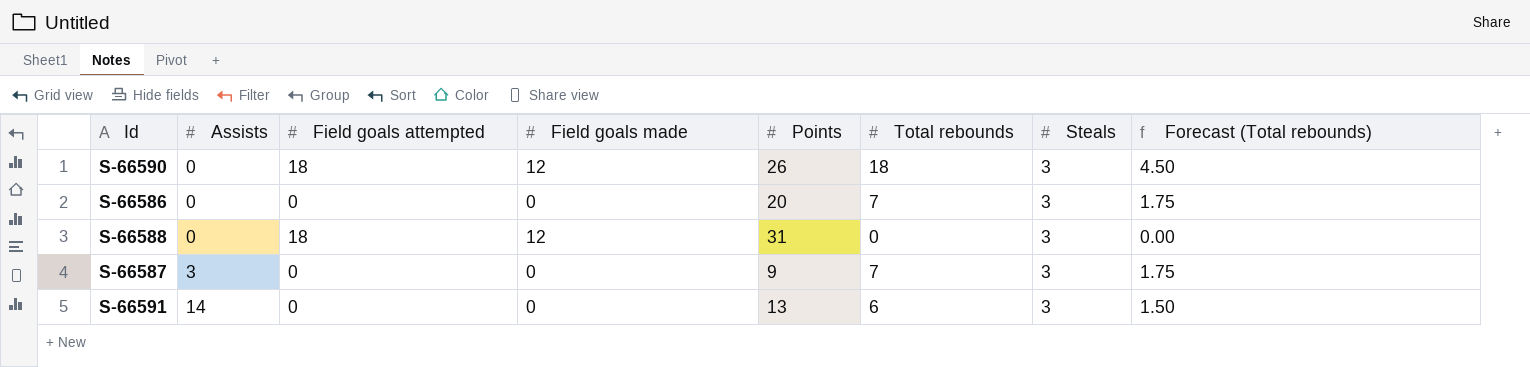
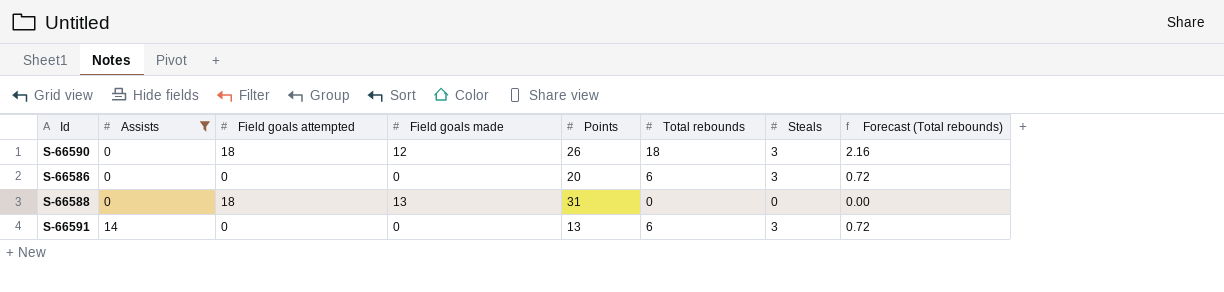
filter: none -> Assists != 3
column Forecast (Total rebounds) | formula: [Total rebounds] * 0.25 -> [Total rebounds] * 0.12
S-66586 | Total rebounds: 7 -> 6
S-66588 | Field goals made: 12 -> 13
S-66588 | Steals: 3 -> 0

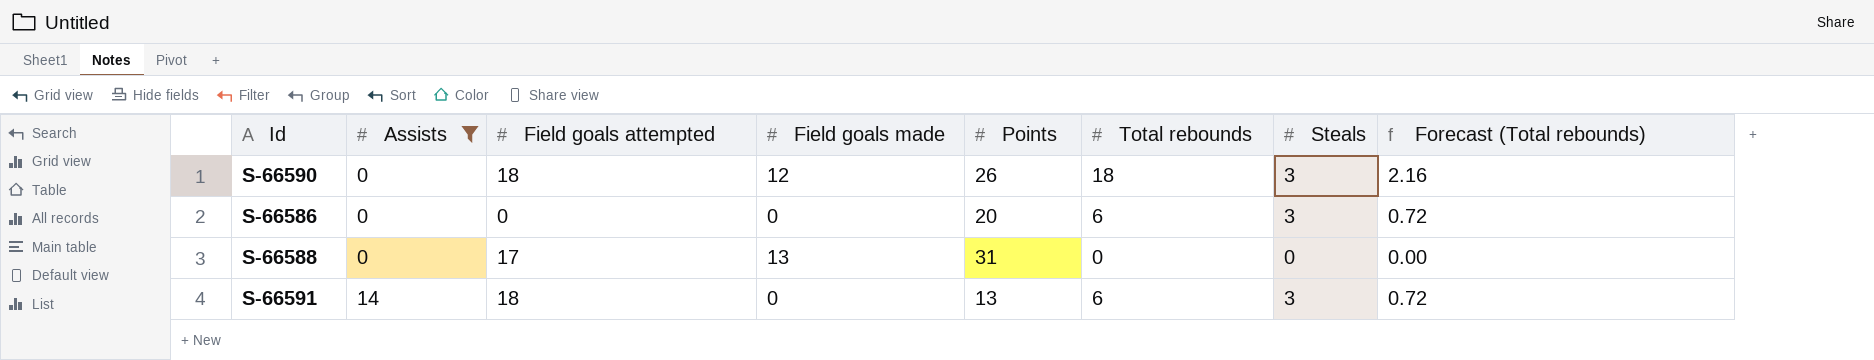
S-66588 | Field goals attempted: 18 -> 17
S-66591 | Field goals attempted: 0 -> 18

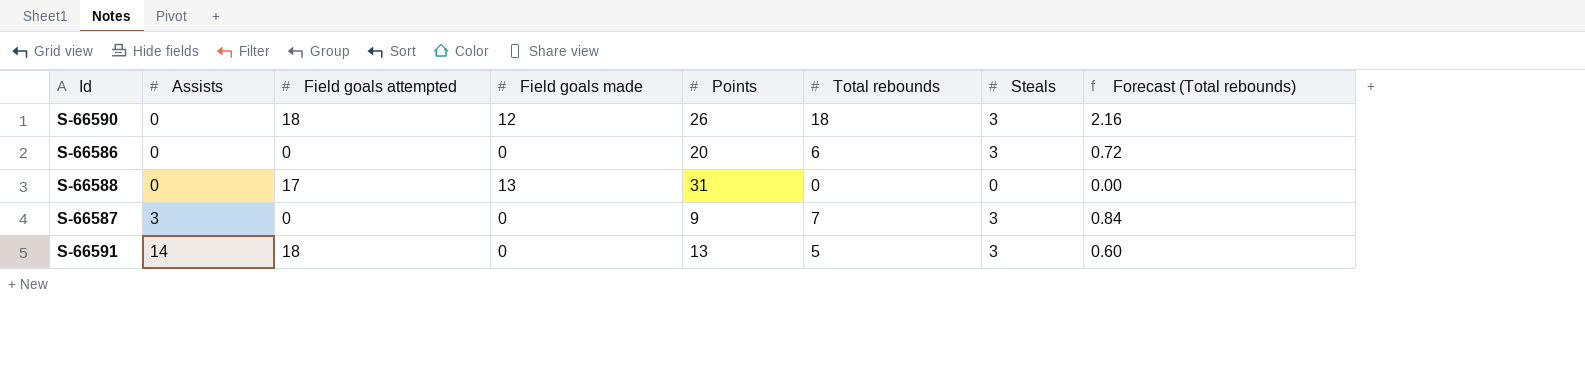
filter: Assists != 3 -> none
S-66591 | Total rebounds: 6 -> 5
S-66591 | Forecast (Total rebounds): 0.72 -> 0.60

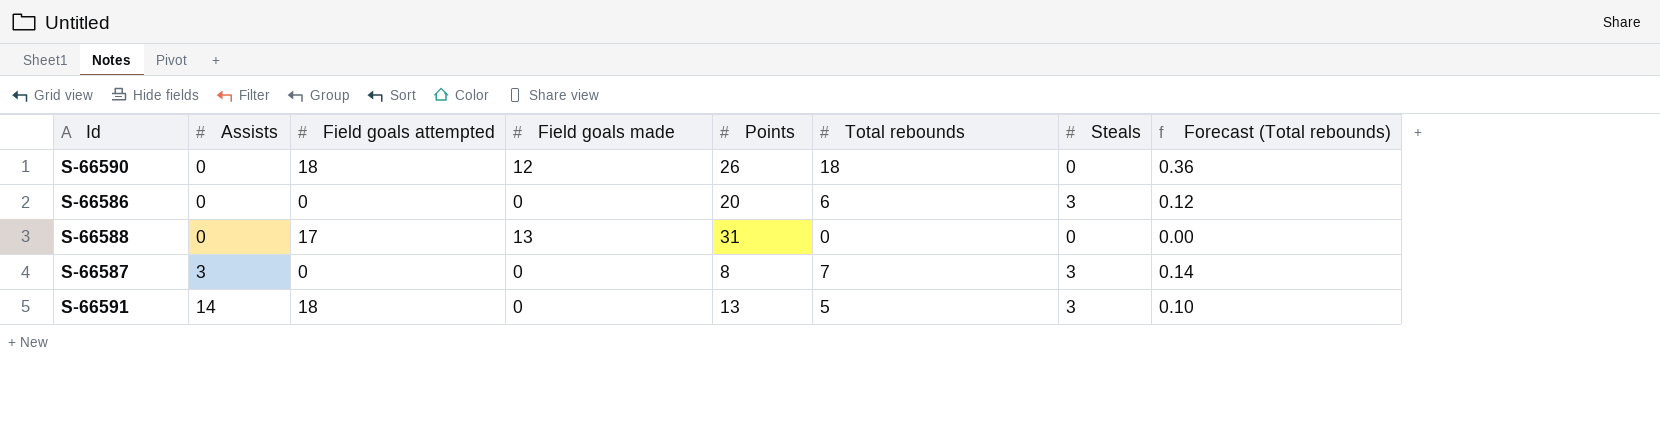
column Forecast (Total rebounds) | formula: [Total rebounds] * 0.12 -> [Total rebounds] * 0.02
S-66590 | Steals: 3 -> 0
S-66587 | Points: 9 -> 8

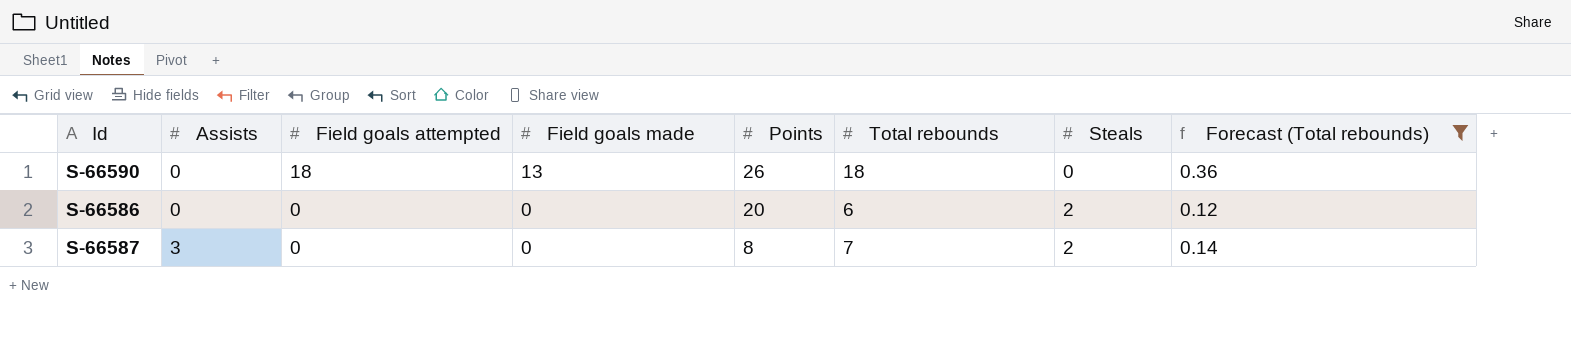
filter: none -> Forecast (Total rebounds) >= 0.12
S-66590 | Field goals made: 12 -> 13
S-66586 | Steals: 3 -> 2
S-66587 | Steals: 3 -> 2

